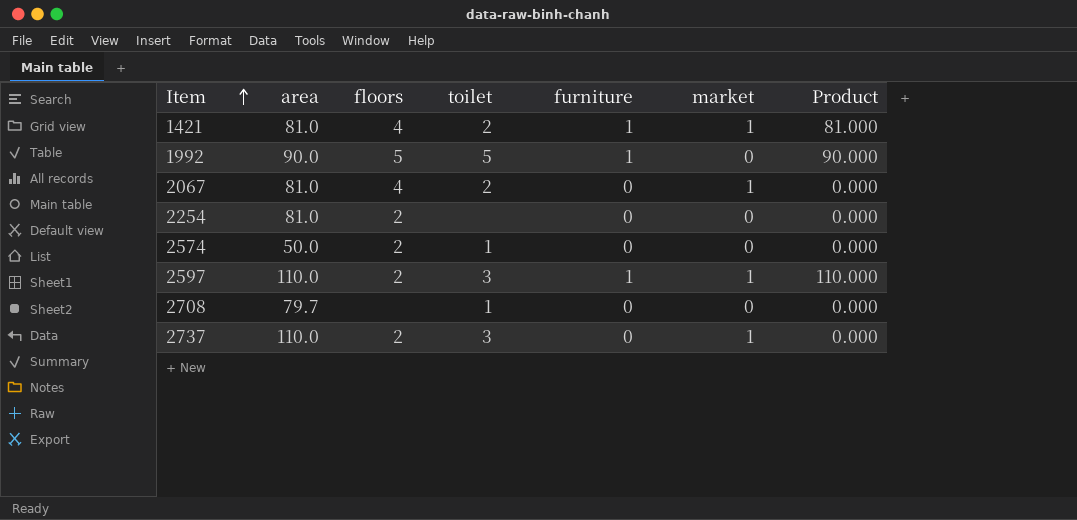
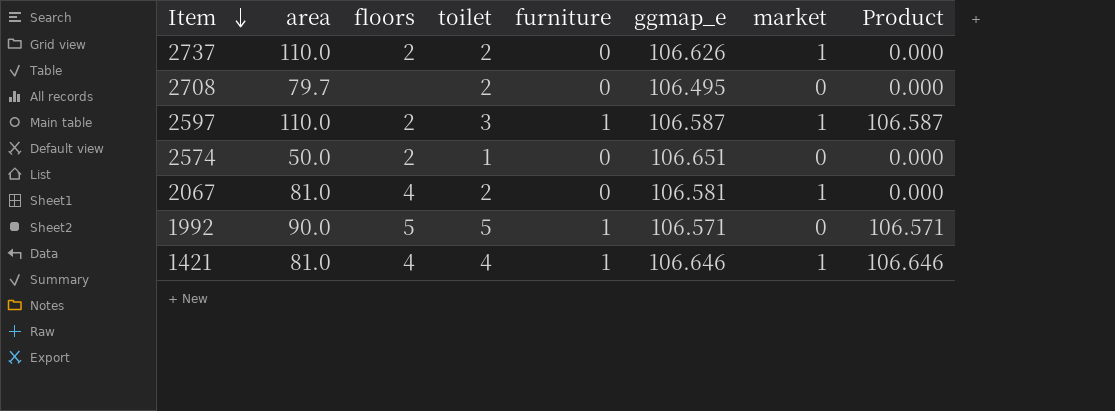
row order: Item ascending -> Item descending
column ggmap_e | position: none -> 6
column Product | formula: [area] * [furniture] -> [furniture] * [ggmap_e]
row 2254: 81.0 | 2 | none | 0 | 0 | 0.000 -> none
2737 | toilet: 3 -> 2
2708 | toilet: 1 -> 2
1421 | toilet: 2 -> 4

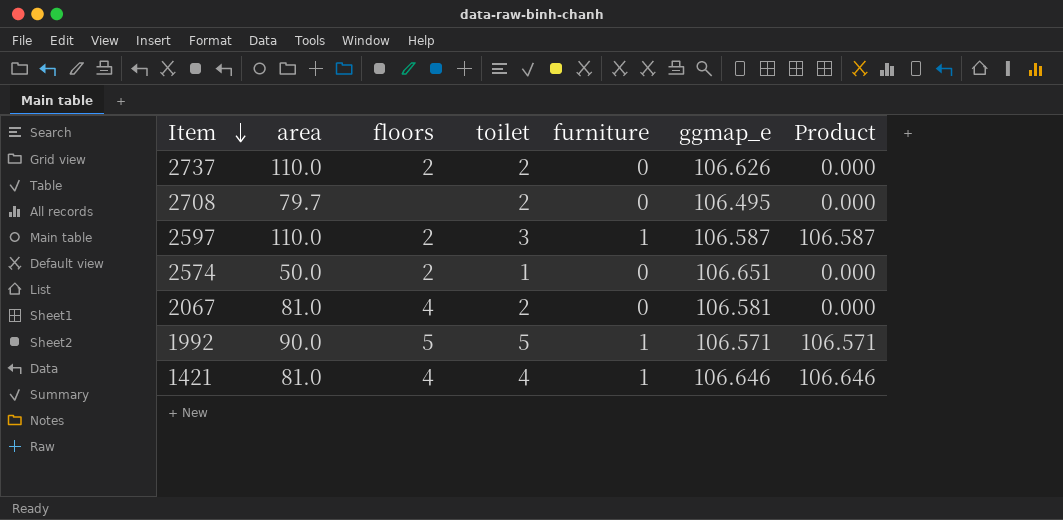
column market | position: 7 -> none

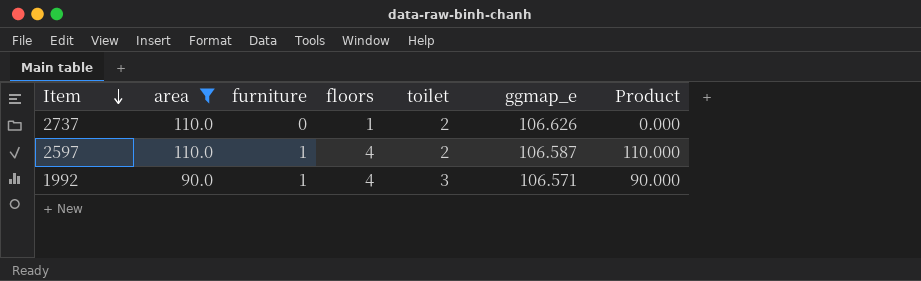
filter: none -> area >= 90.0
column furniture | position: 5 -> 3
column Product | formula: [furniture] * [ggmap_e] -> [area] * [furniture]
2737 | floors: 2 -> 1
2597 | floors: 2 -> 4
2597 | toilet: 3 -> 2
1992 | floors: 5 -> 4
1992 | toilet: 5 -> 3

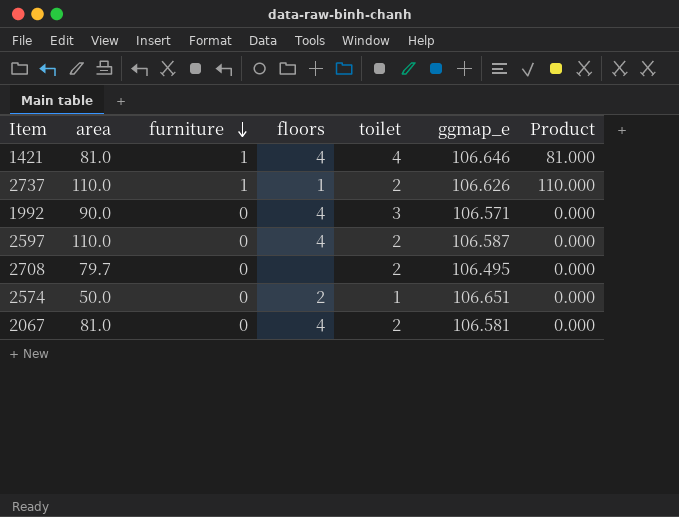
filter: area >= 90.0 -> none
row order: Item descending -> furniture descending
2737 | furniture: 0 -> 1
2737 | Product: 0.000 -> 110.000
1992 | furniture: 1 -> 0
1992 | Product: 90.000 -> 0.000
2597 | furniture: 1 -> 0
2597 | Product: 110.000 -> 0.000

